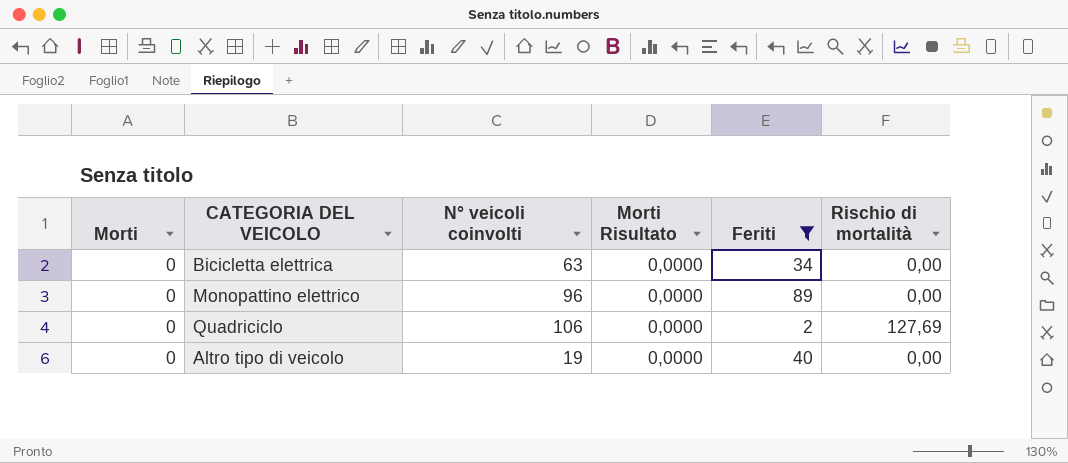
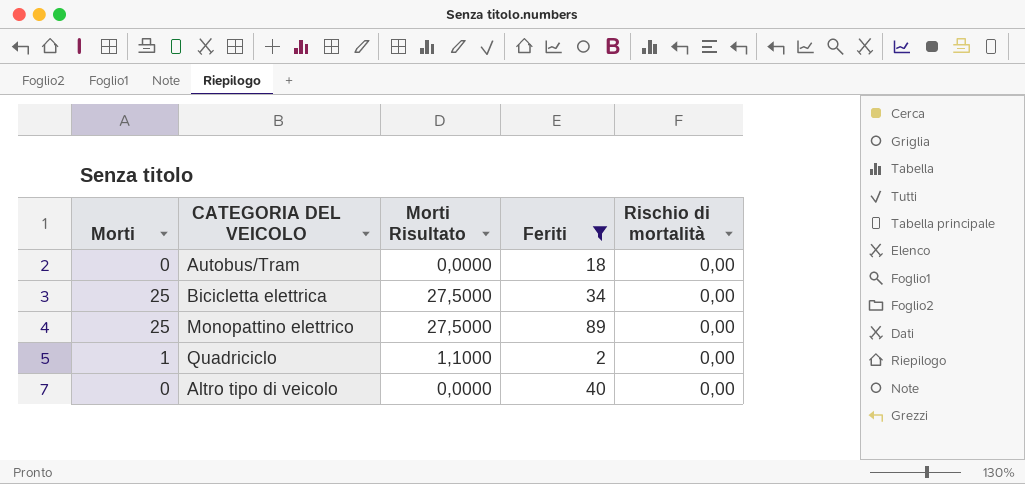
column N° veicoli coinvolti | position: 3 -> none
row Autobus/Tram: none -> 0 | 0,0000 | 18 | 0,00
Bicicletta elettrica | Morti: 0 -> 25
Bicicletta elettrica | Morti Risultato: 0,0000 -> 27,5000
Monopattino elettrico | Morti: 0 -> 25
Monopattino elettrico | Morti Risultato: 0,0000 -> 27,5000
Quadriciclo | Morti: 0 -> 1
Quadriciclo | Morti Risultato: 0,0000 -> 1,1000
Quadriciclo | Rischio di mortalità: 127,69 -> 0,00

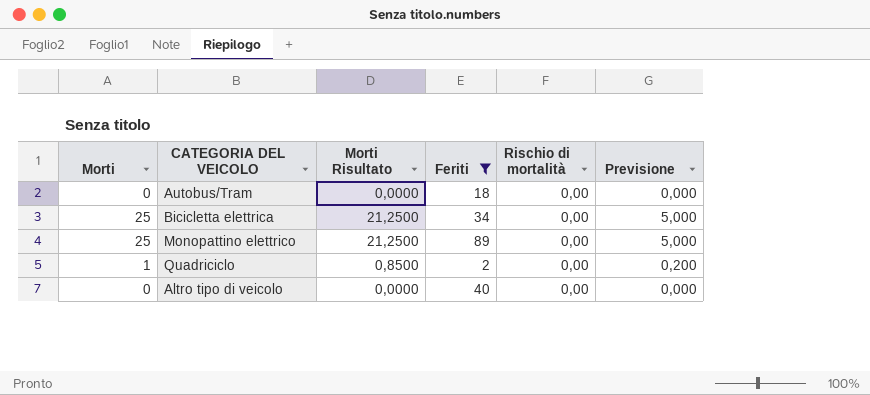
column Morti Risultato | formula: [Morti] * 1,1 -> [Morti] * 0,85
column Previsione | formula: none -> [Morti] * 0,2

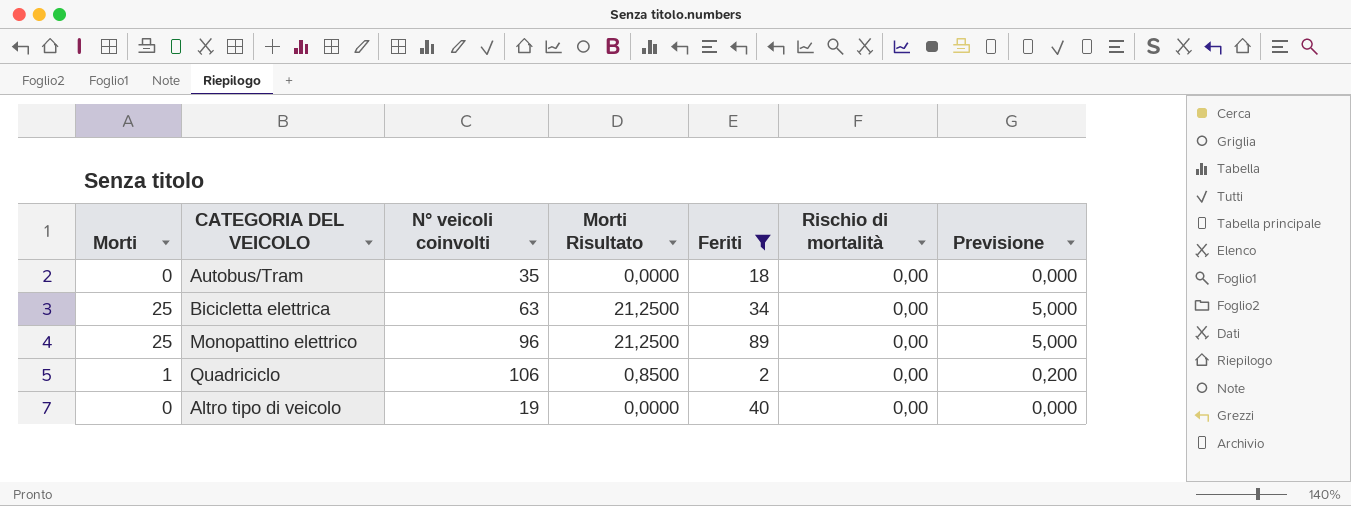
column N° veicoli coinvolti | position: none -> 3

